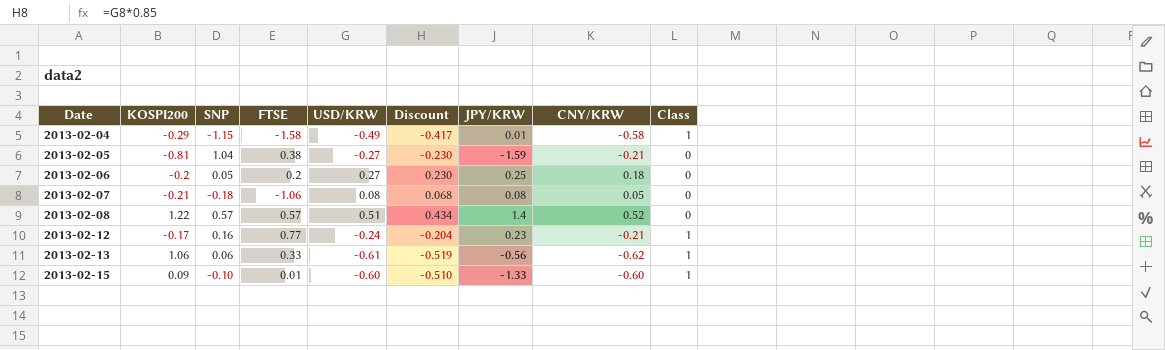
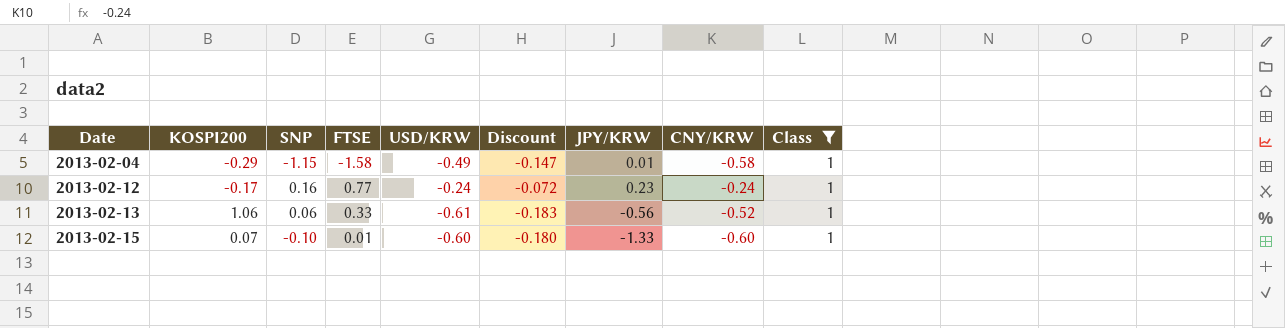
filter: none -> Class = 1
column Discount | formula: [USD/KRW] * 0.85 -> [USD/KRW] * 0.3
2013-02-12 | CNY/KRW: -0.21 -> -0.24
2013-02-13 | CNY/KRW: -0.62 -> -0.52
2013-02-15 | KOSPI200: 0.09 -> 0.07

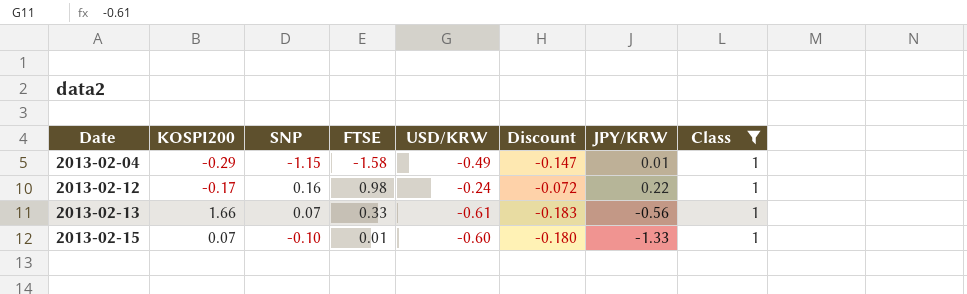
column CNY/KRW | position: 8 -> none
2013-02-12 | FTSE: 0.77 -> 0.98
2013-02-12 | JPY/KRW: 0.23 -> 0.22
2013-02-13 | KOSPI200: 1.06 -> 1.66
2013-02-13 | SNP: 0.06 -> 0.07

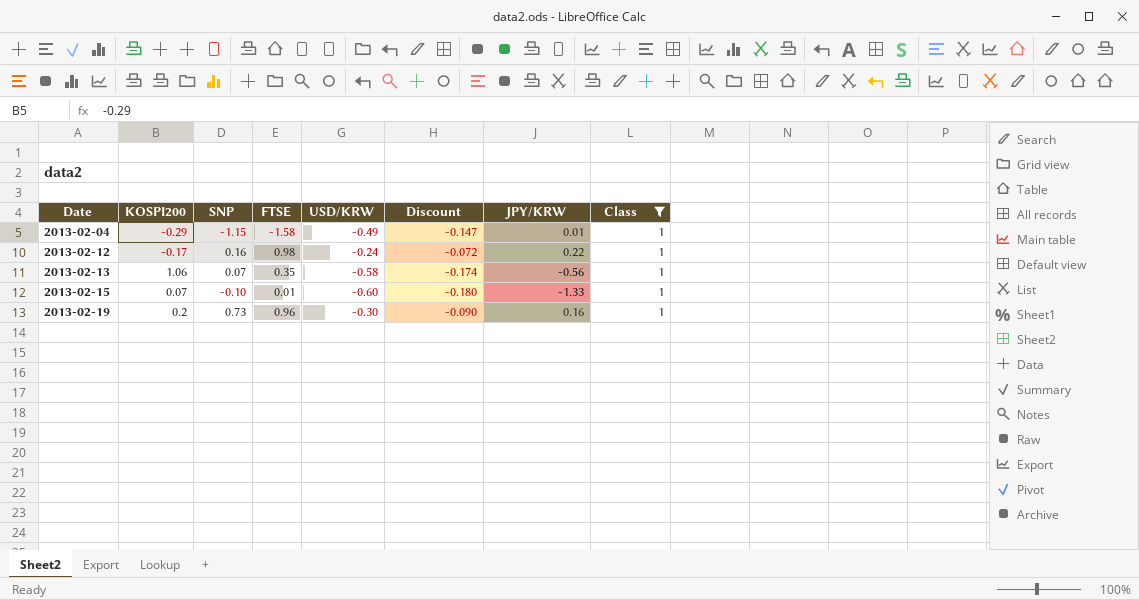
2013-02-13 | KOSPI200: 1.66 -> 1.06
2013-02-13 | FTSE: 0.33 -> 0.35
2013-02-13 | USD/KRW: -0.61 -> -0.58
2013-02-13 | Discount: -0.183 -> -0.174
row 2013-02-19: none -> 0.2 | 0.73 | 0.96 | -0.30 | -0.090 | 0.16 | 1

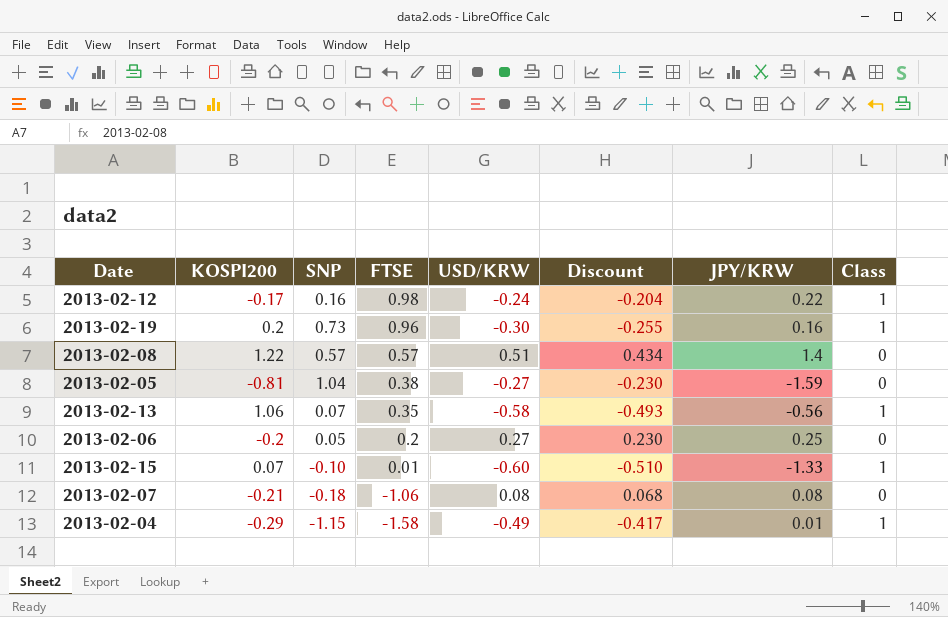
filter: Class = 1 -> none
row order: Date ascending -> FTSE descending
column Discount | formula: [USD/KRW] * 0.3 -> [USD/KRW] * 0.85

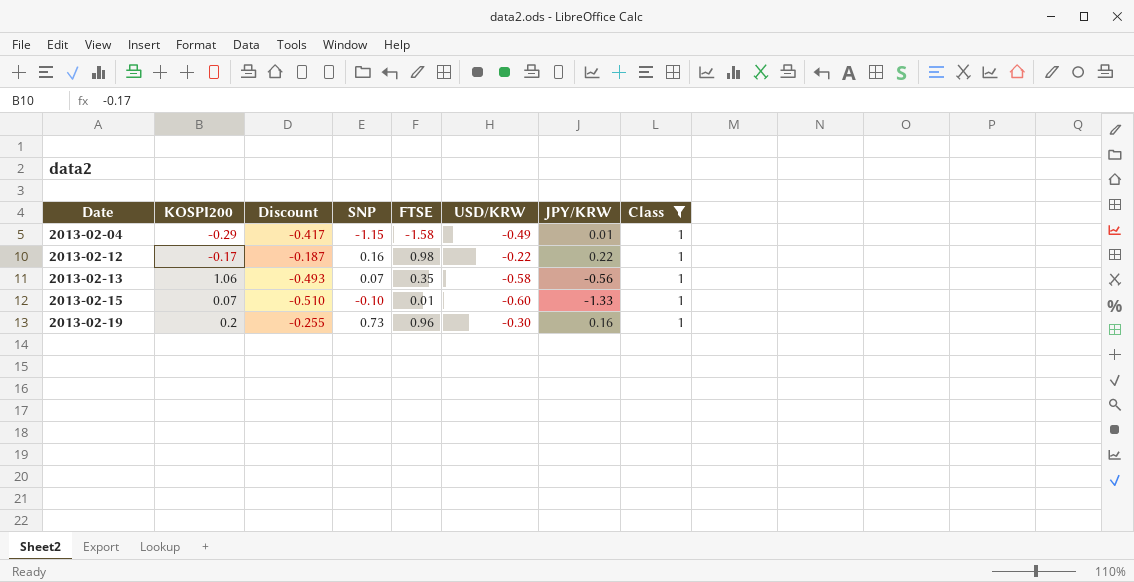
filter: none -> Class = 1
row order: FTSE descending -> Date ascending
column Discount | position: 6 -> 3
2013-02-12 | Discount: -0.204 -> -0.187
2013-02-12 | USD/KRW: -0.24 -> -0.22

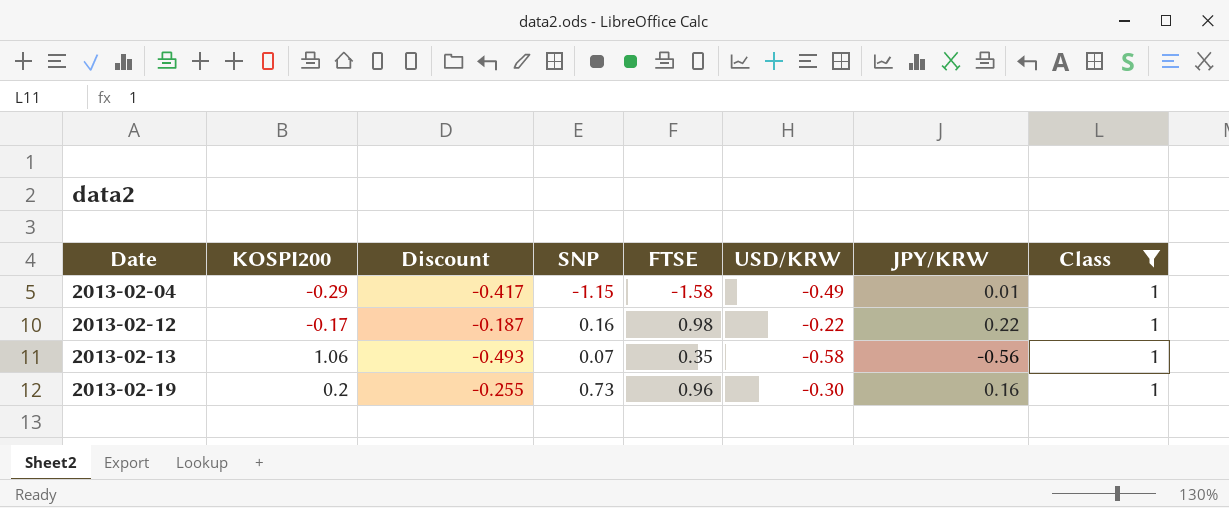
row 2013-02-15: 0.07 | -0.510 | -0.10 | 0.01 | -0.60 | -1.33 | 1 -> none

